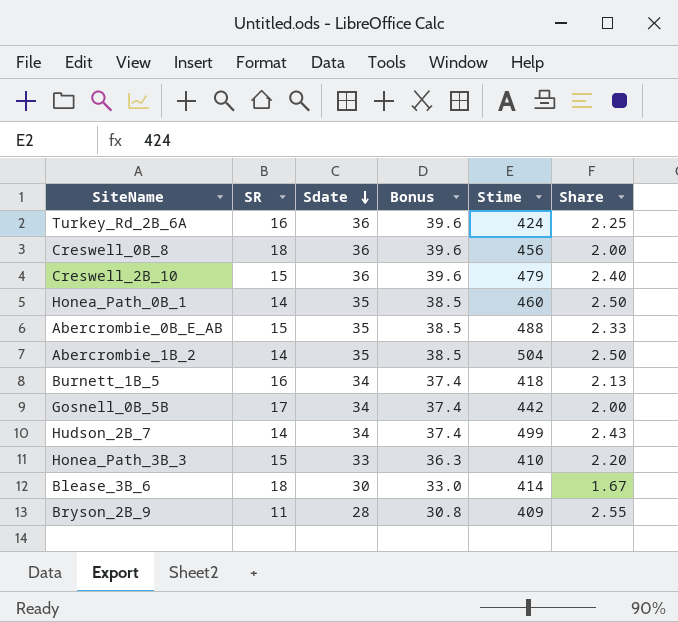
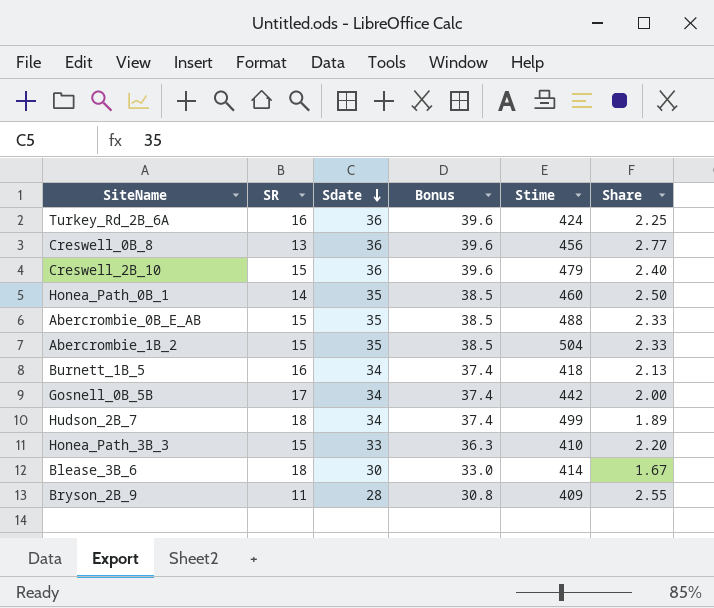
Creswell_0B_8 | SR: 18 -> 13
Creswell_0B_8 | Share: 2.00 -> 2.77
Abercrombie_1B_2 | SR: 14 -> 15
Abercrombie_1B_2 | Share: 2.50 -> 2.33
Hudson_2B_7 | SR: 14 -> 18
Hudson_2B_7 | Share: 2.43 -> 1.89

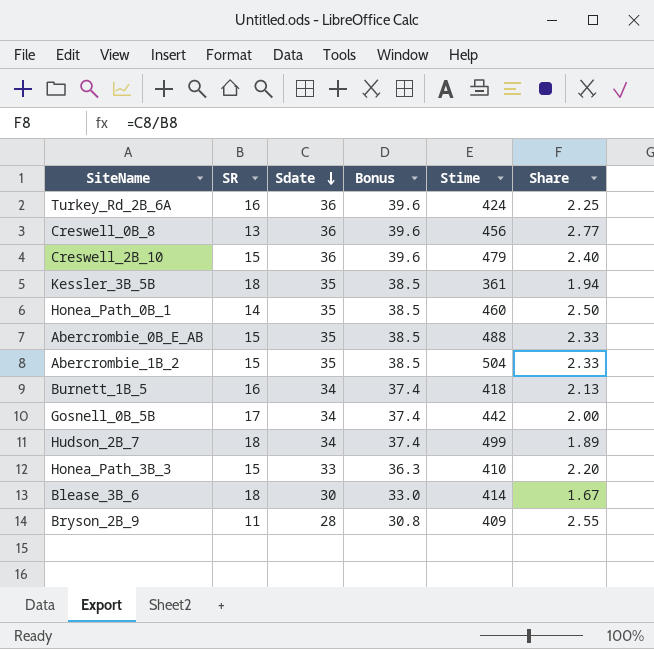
row Kessler_3B_5B: none -> 18 | 35 | 38.5 | 361 | 1.94

